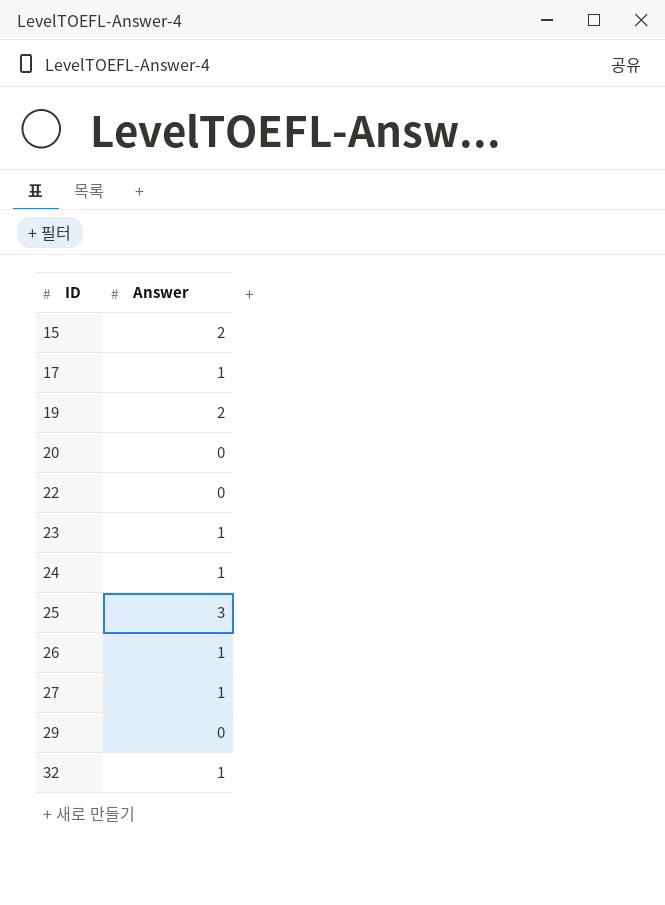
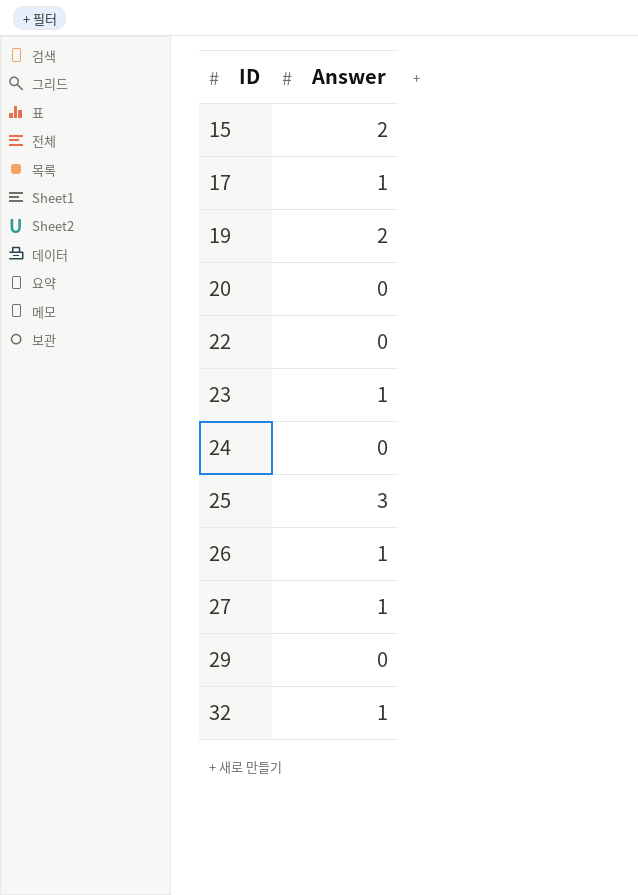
24 | Answer: 1 -> 0

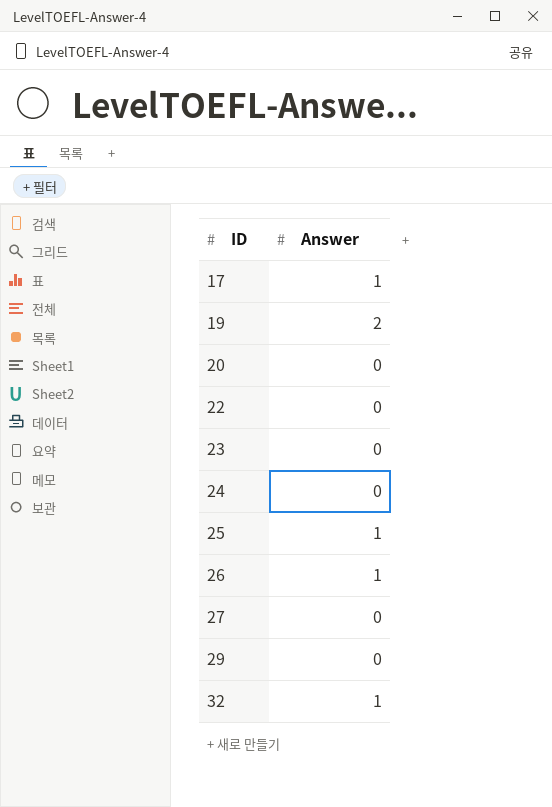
row 15: 2 -> none
23 | Answer: 1 -> 0
25 | Answer: 3 -> 1
27 | Answer: 1 -> 0

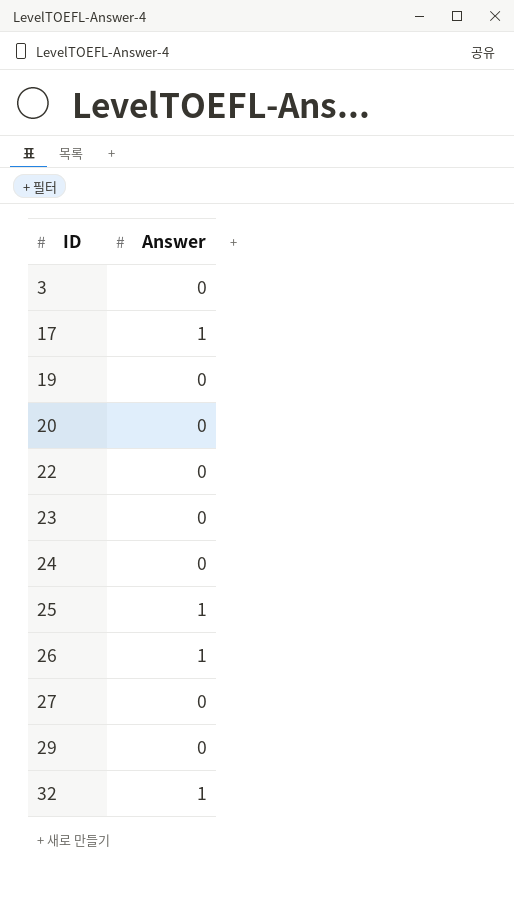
row 3: none -> 0
19 | Answer: 2 -> 0

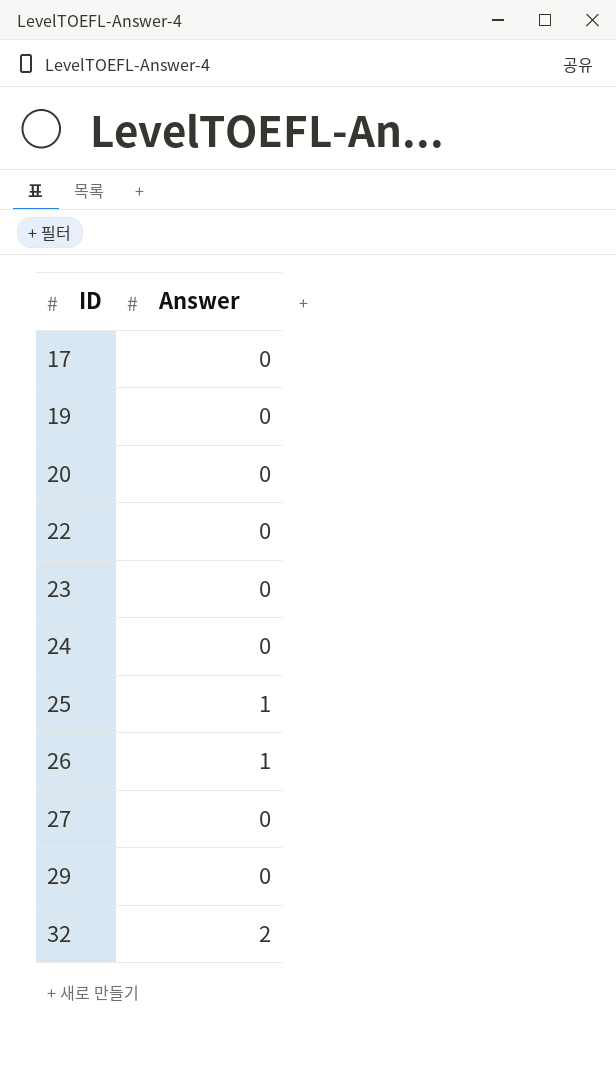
row 3: 0 -> none
17 | Answer: 1 -> 0
32 | Answer: 1 -> 2

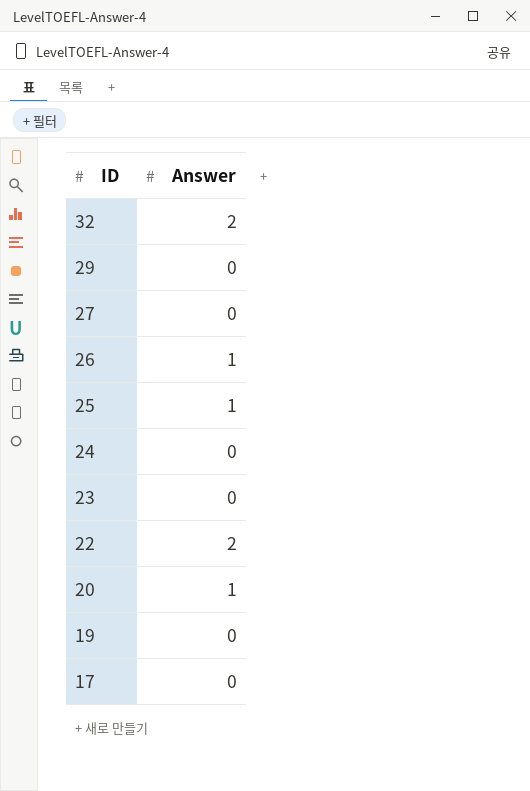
row order: ID ascending -> ID descending
22 | Answer: 0 -> 2
20 | Answer: 0 -> 1

